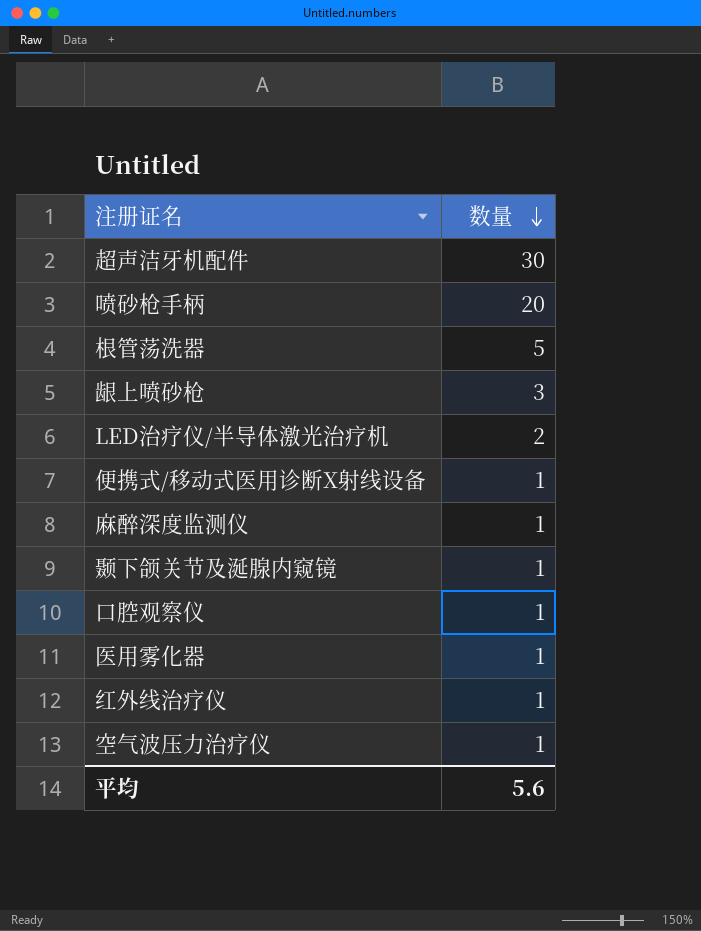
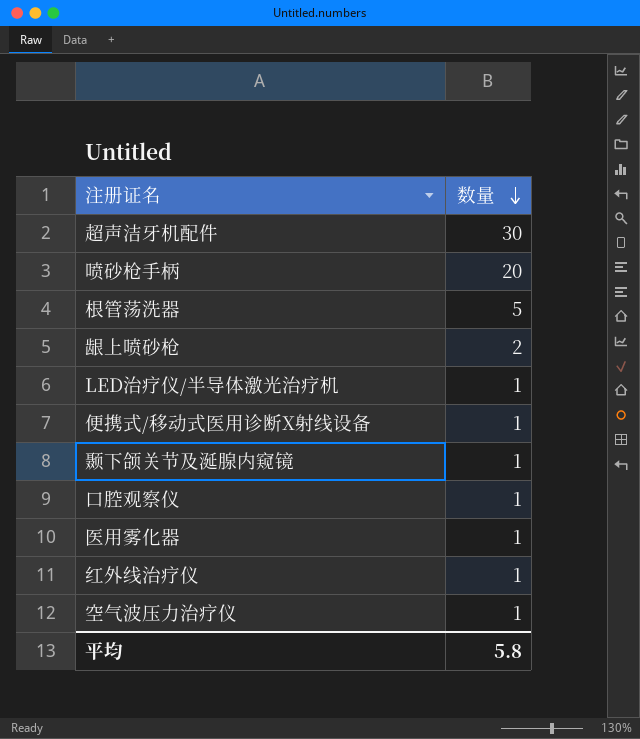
row 麻醉深度监测仪: 1 -> none
龈上喷砂枪 | 数量: 3 -> 2
LED治疗仪/半导体激光治疗机 | 数量: 2 -> 1
平均 | 数量: 5.6 -> 5.8

